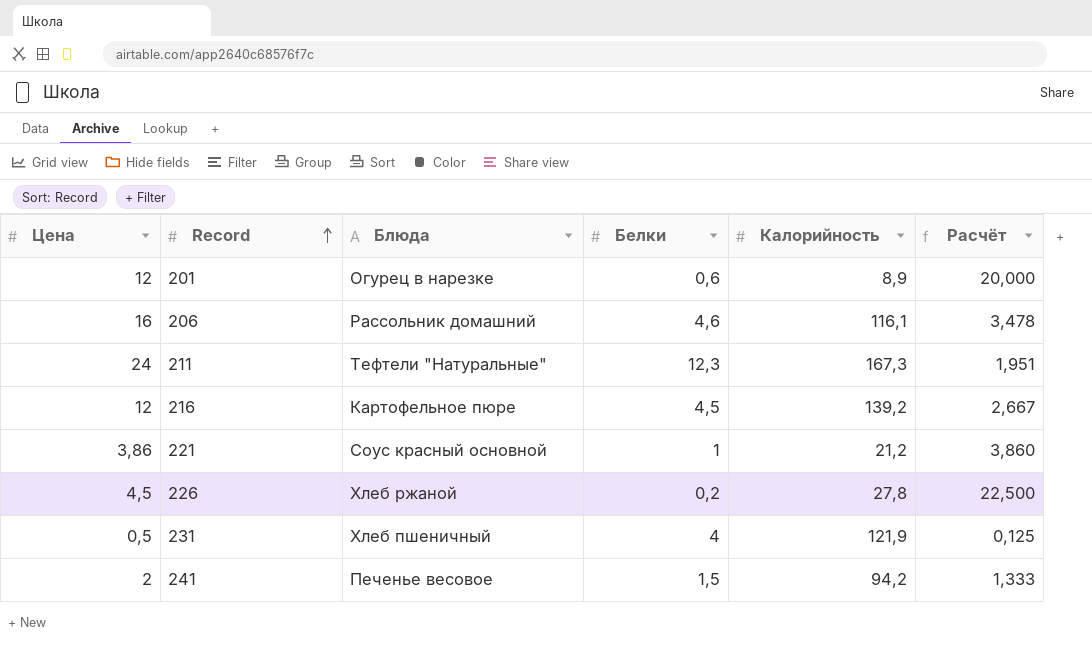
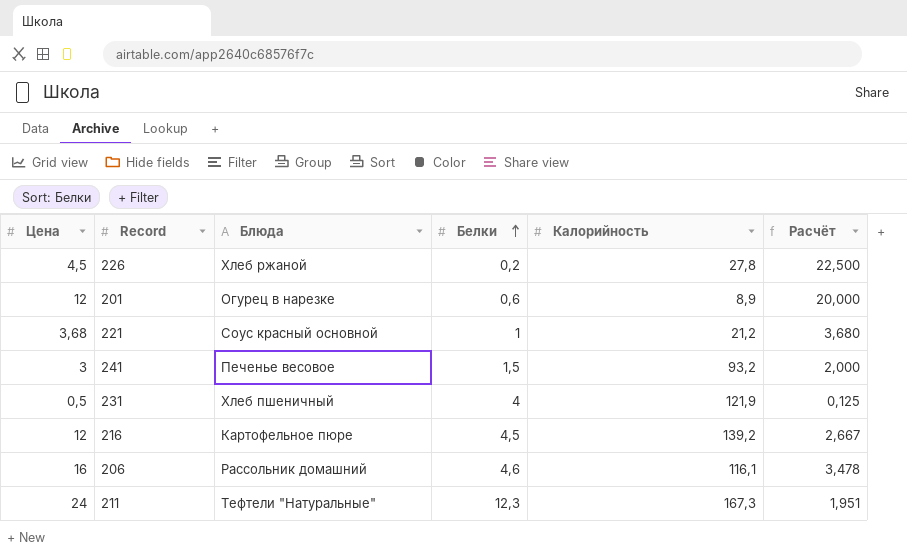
row order: Record ascending -> Белки ascending
221 | Цена: 3,86 -> 3,68
221 | Расчёт: 3,860 -> 3,680
241 | Цена: 2 -> 3
241 | Калорийность: 94,2 -> 93,2
241 | Расчёт: 1,333 -> 2,000

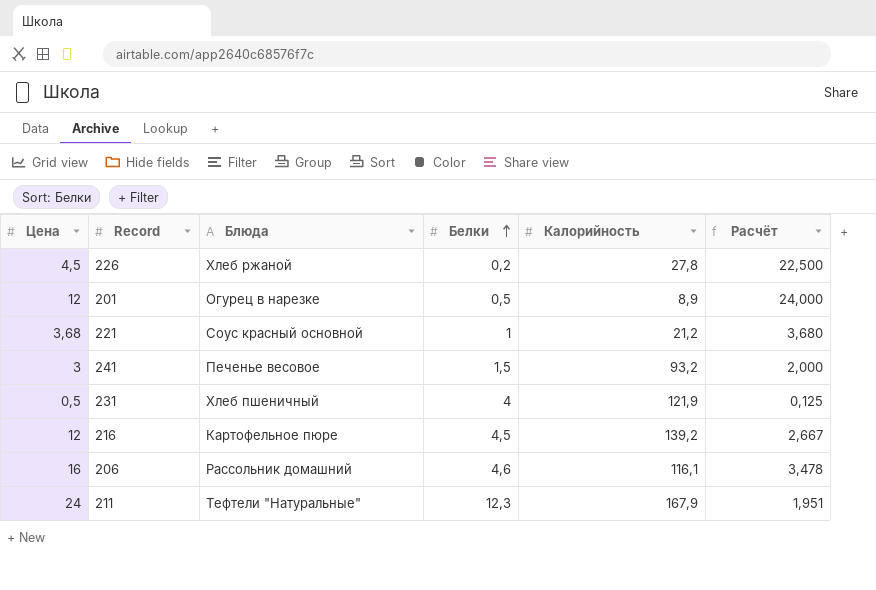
201 | Белки: 0,6 -> 0,5
201 | Расчёт: 20,000 -> 24,000
211 | Калорийность: 167,3 -> 167,9

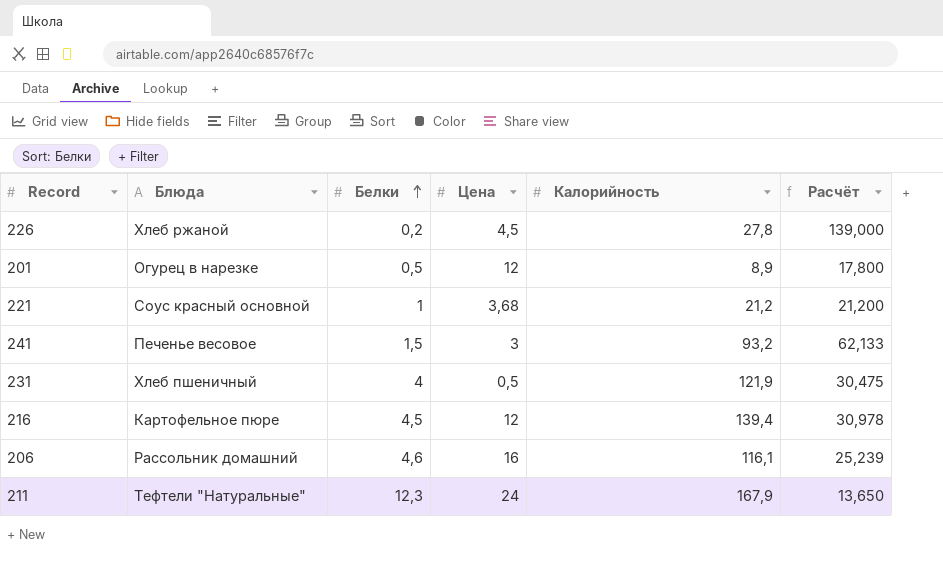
column Цена | position: 1 -> 4
column Расчёт | formula: [Цена] / [Белки] -> [Калорийность] / [Белки]
216 | Калорийность: 139,2 -> 139,4

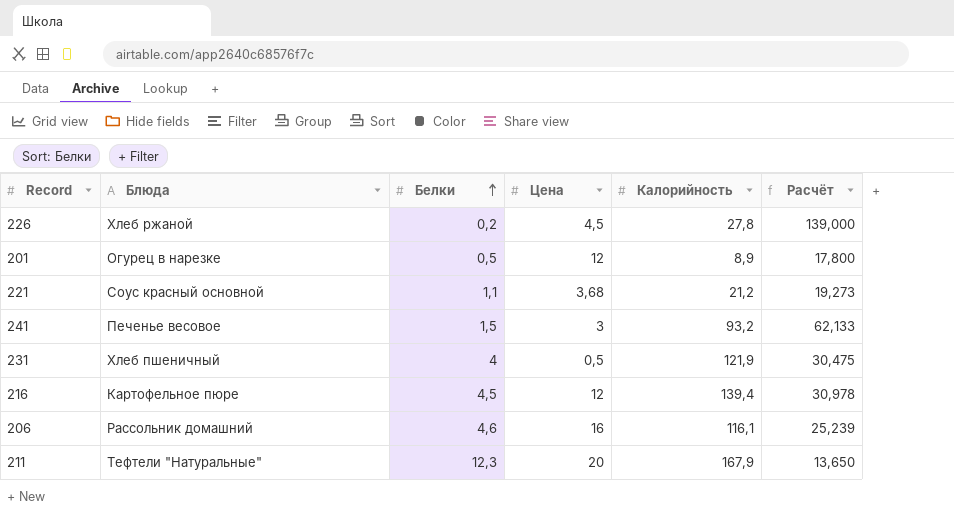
221 | Белки: 1 -> 1,1
221 | Расчёт: 21,200 -> 19,273
211 | Цена: 24 -> 20

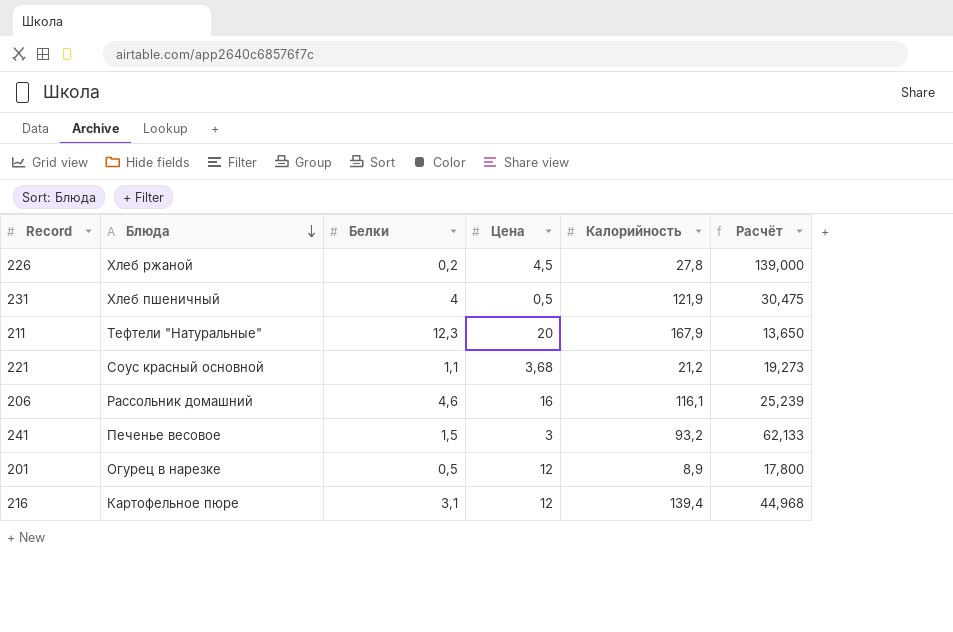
row order: Белки ascending -> Блюда descending
216 | Белки: 4,5 -> 3,1
216 | Расчёт: 30,978 -> 44,968

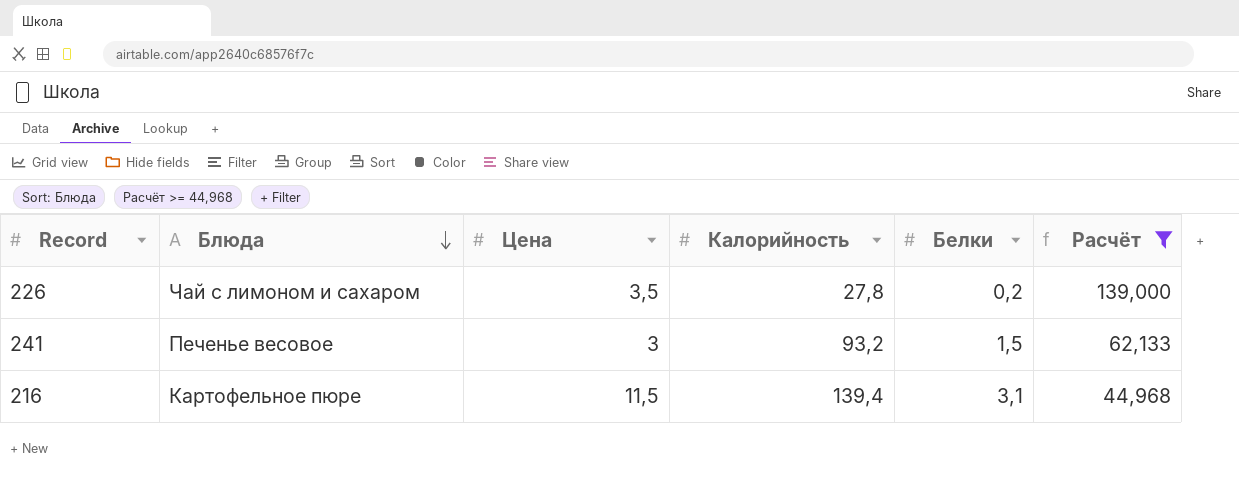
filter: none -> Расчёт >= 44,968
column Белки | position: 3 -> 5
226 | Блюда: Хлеб ржаной -> Чай с лимоном и сахаром
226 | Цена: 4,5 -> 3,5
216 | Цена: 12 -> 11,5

